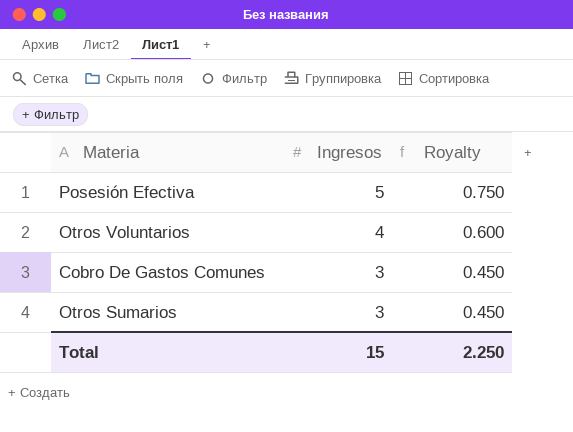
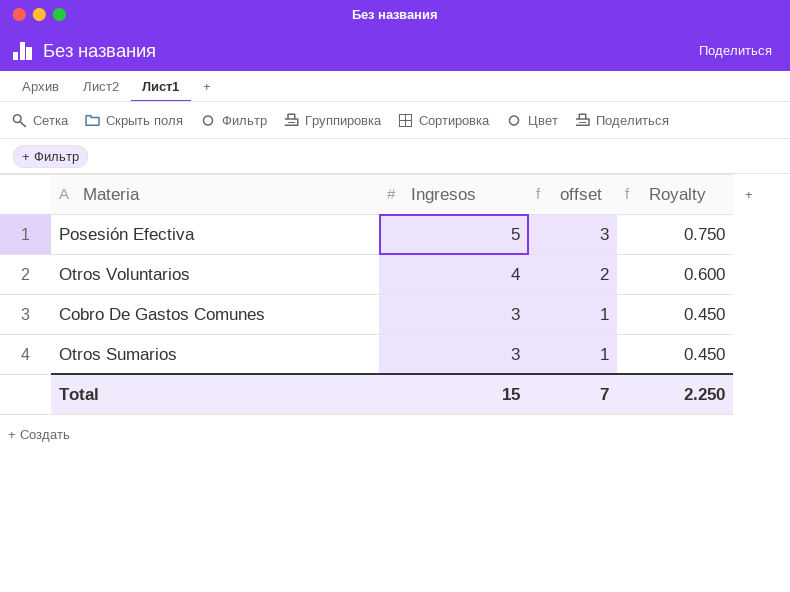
column offset | formula: none -> [Ingresos] - 2

